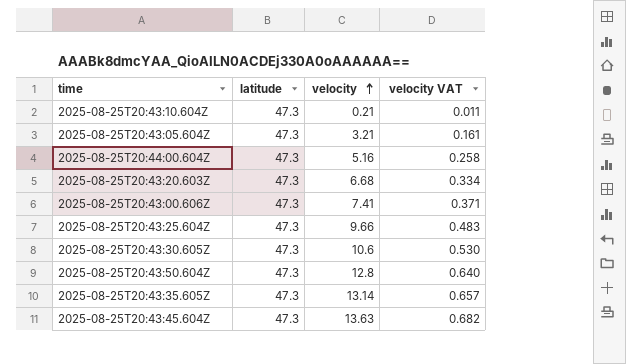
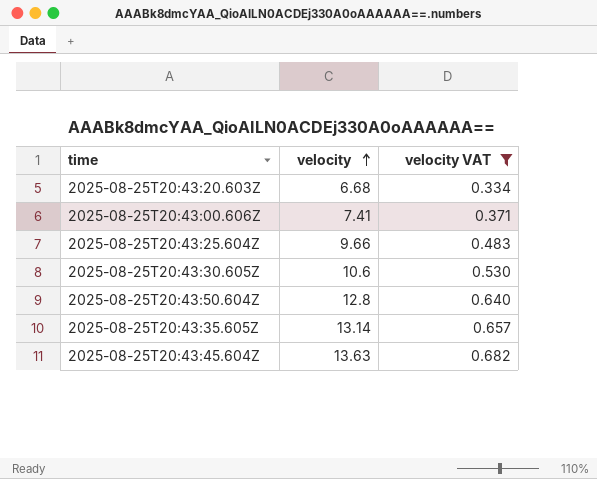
filter: none -> velocity VAT >= 0.334
column latitude | position: 2 -> none

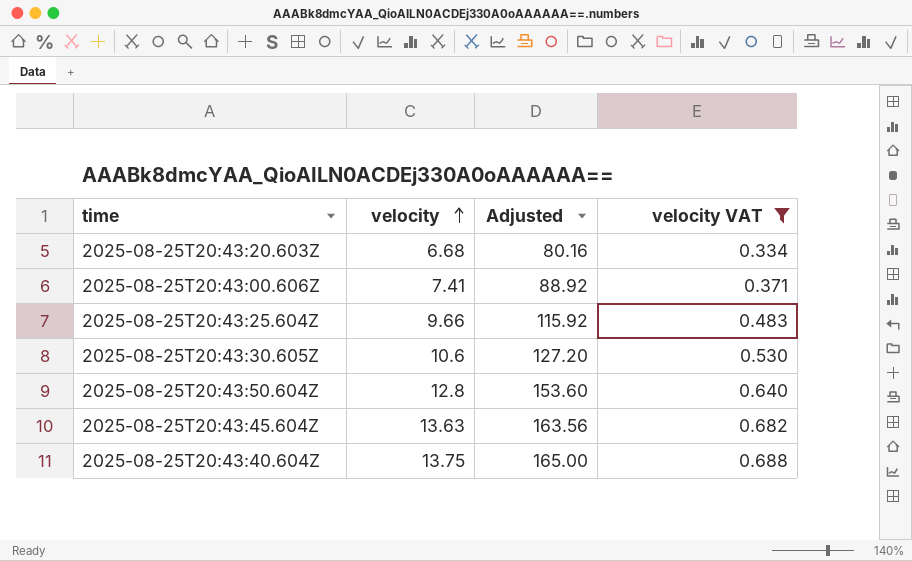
column Adjusted | formula: none -> [velocity] * 12
row 2025-08-25T20:43:35.605Z: 13.14 | 0.657 -> none
row 2025-08-25T20:43:40.604Z: none -> 13.75 | 165.00 | 0.688

